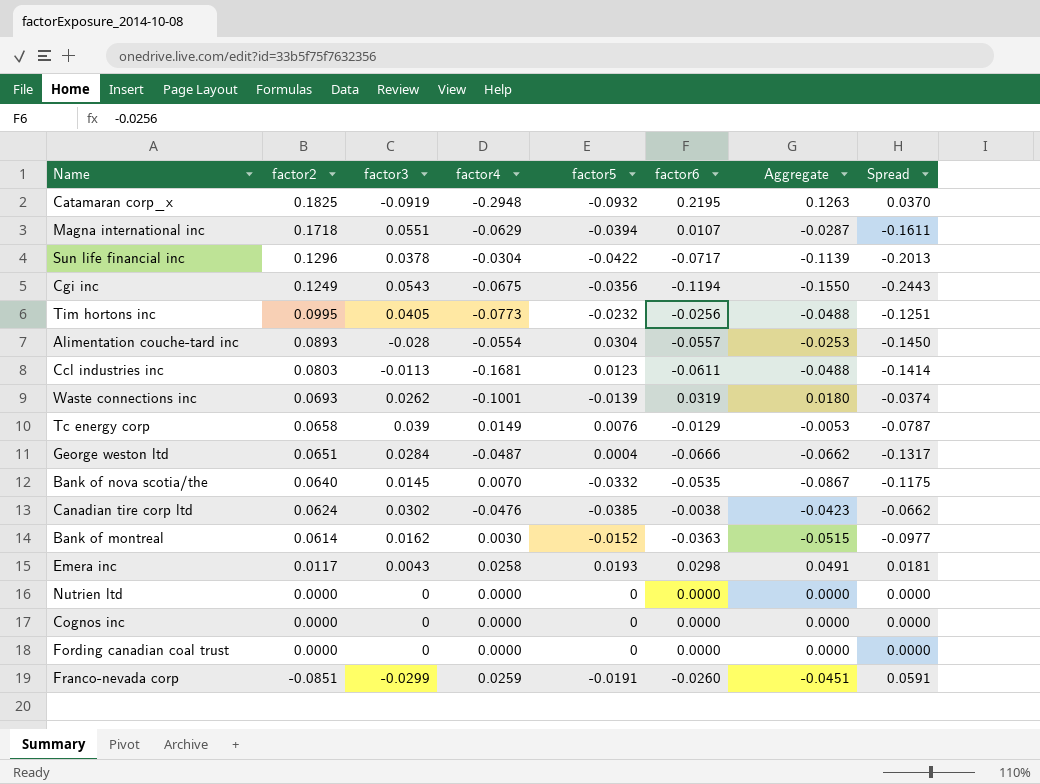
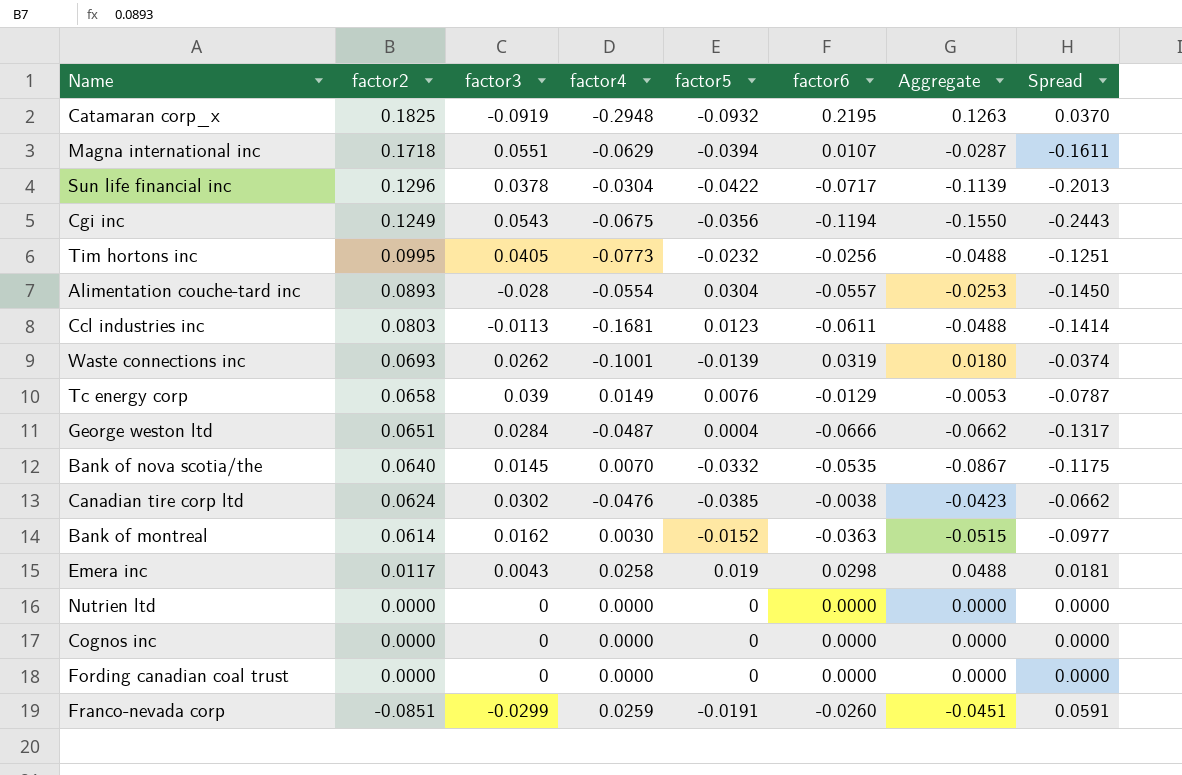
Emera inc | factor5: 0.0193 -> 0.019
Emera inc | Aggregate: 0.0491 -> 0.0488

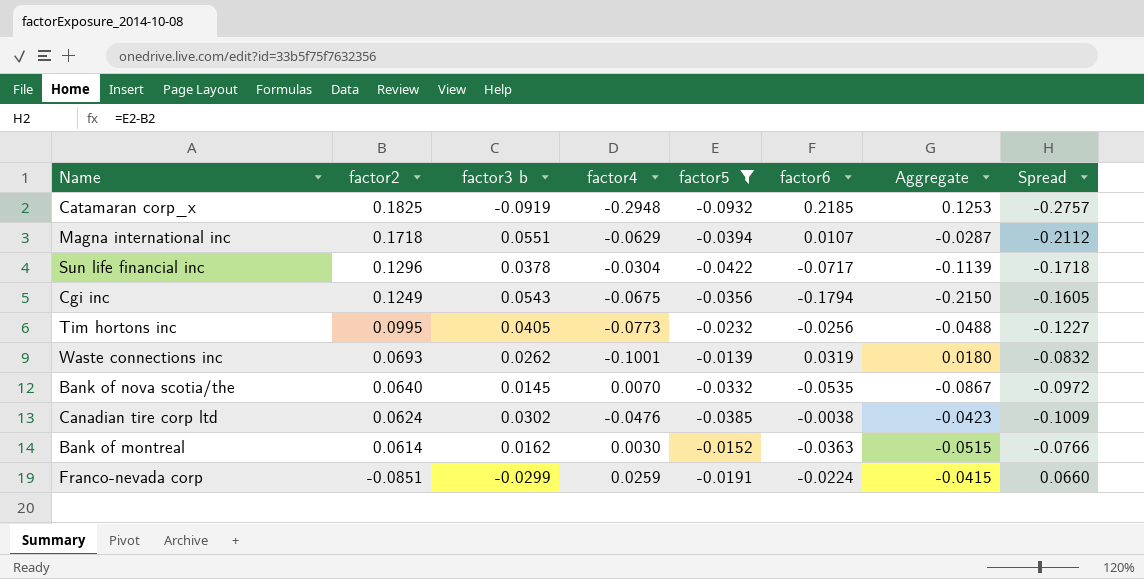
filter: none -> factor5 <= -0.0139
column name: factor3 -> factor3 b
column Spread | formula: [factor6] - [factor2] -> [factor5] - [factor2]
Catamaran corp_x | factor6: 0.2195 -> 0.2185
Catamaran corp_x | Aggregate: 0.1263 -> 0.1253
Cgi inc | factor6: -0.1194 -> -0.1794
Cgi inc | Aggregate: -0.1550 -> -0.2150
Franco-nevada corp | factor6: -0.0260 -> -0.0224
Franco-nevada corp | Aggregate: -0.0451 -> -0.0415

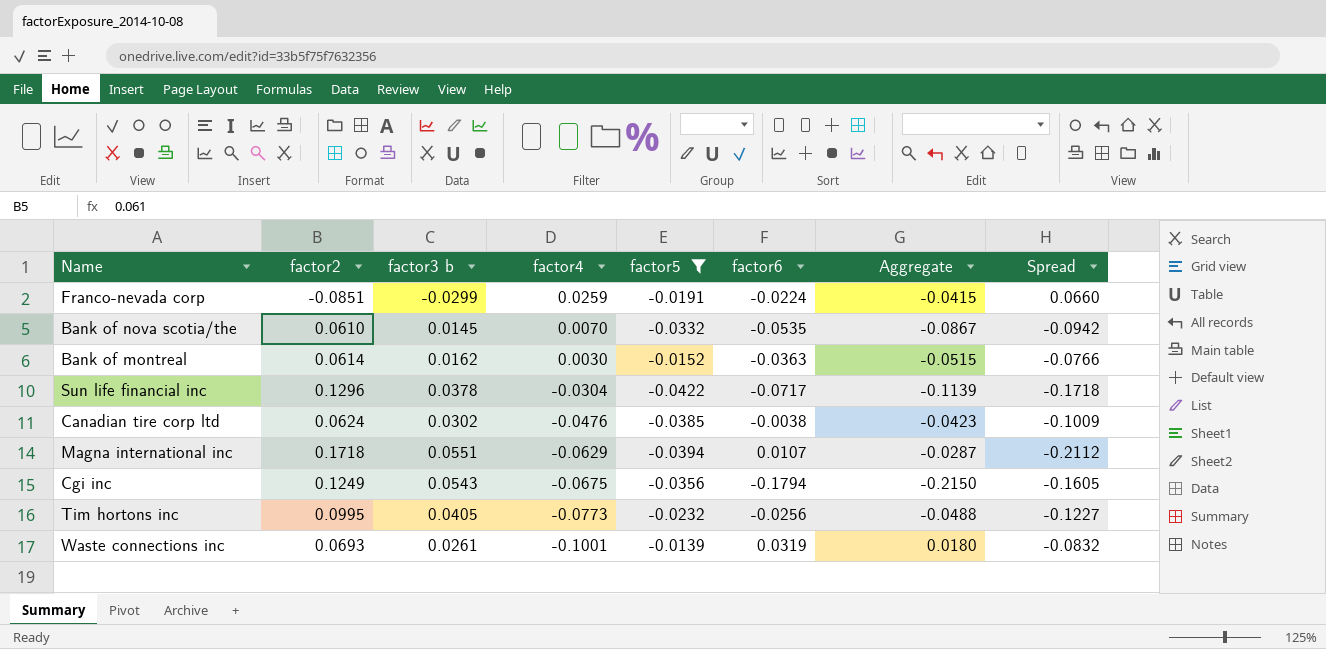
row order: factor2 descending -> factor4 descending
row Catamaran corp_x: 0.1825 | -0.0919 | -0.2948 | -0.0932 | 0.2185 | 0.1253 | -0.2757 -> none
Bank of nova scotia/the | factor2: 0.0640 -> 0.0610
Bank of nova scotia/the | Spread: -0.0972 -> -0.0942
Waste connections inc | factor3 b: 0.0262 -> 0.0261

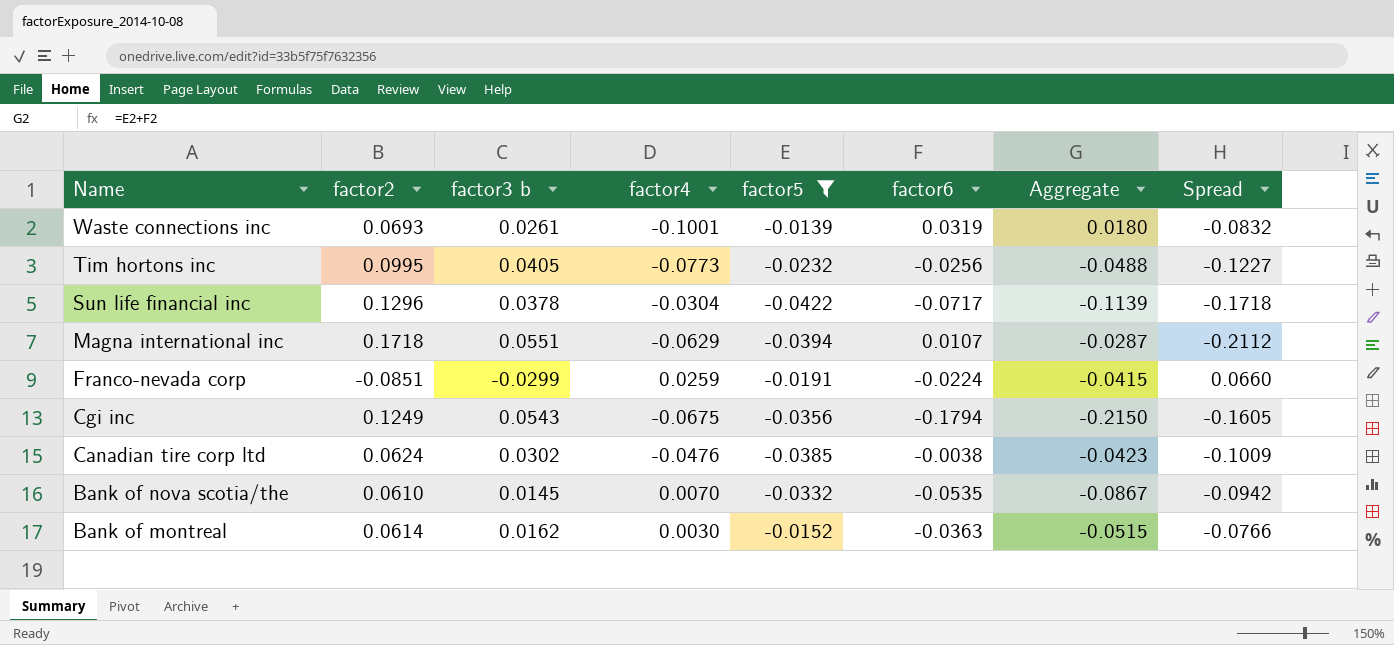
row order: factor4 descending -> Name descending

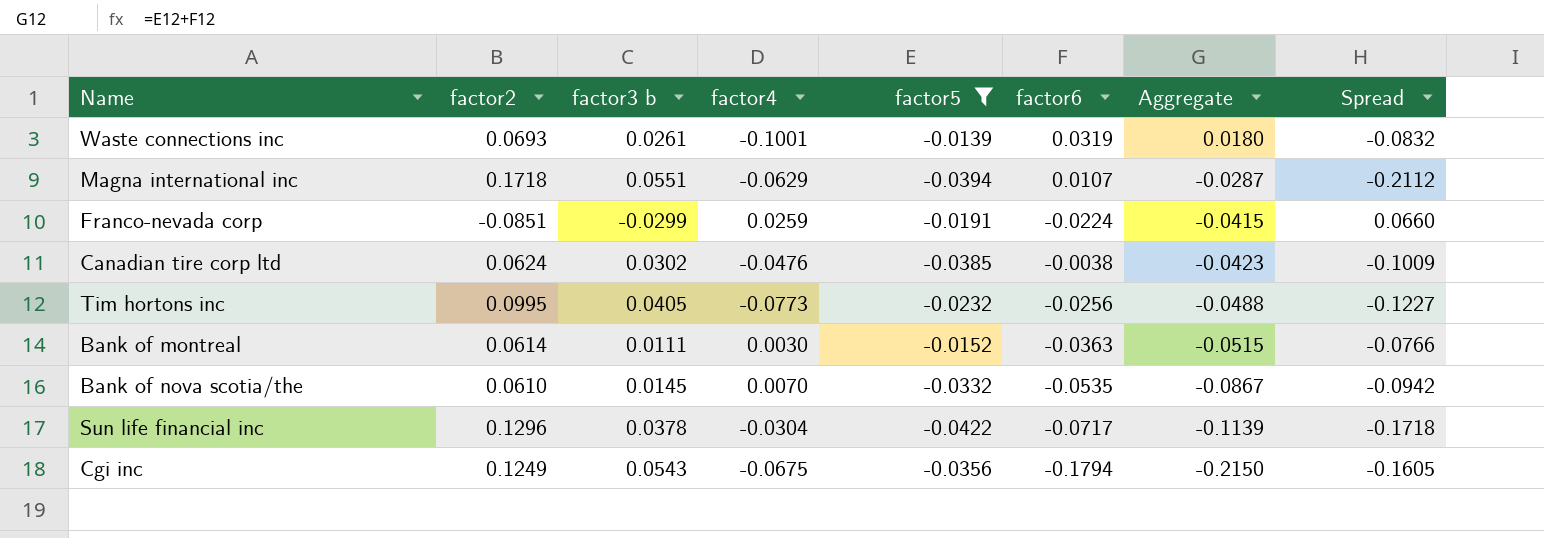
row order: Name descending -> Aggregate descending
Bank of montreal | factor3 b: 0.0162 -> 0.0111

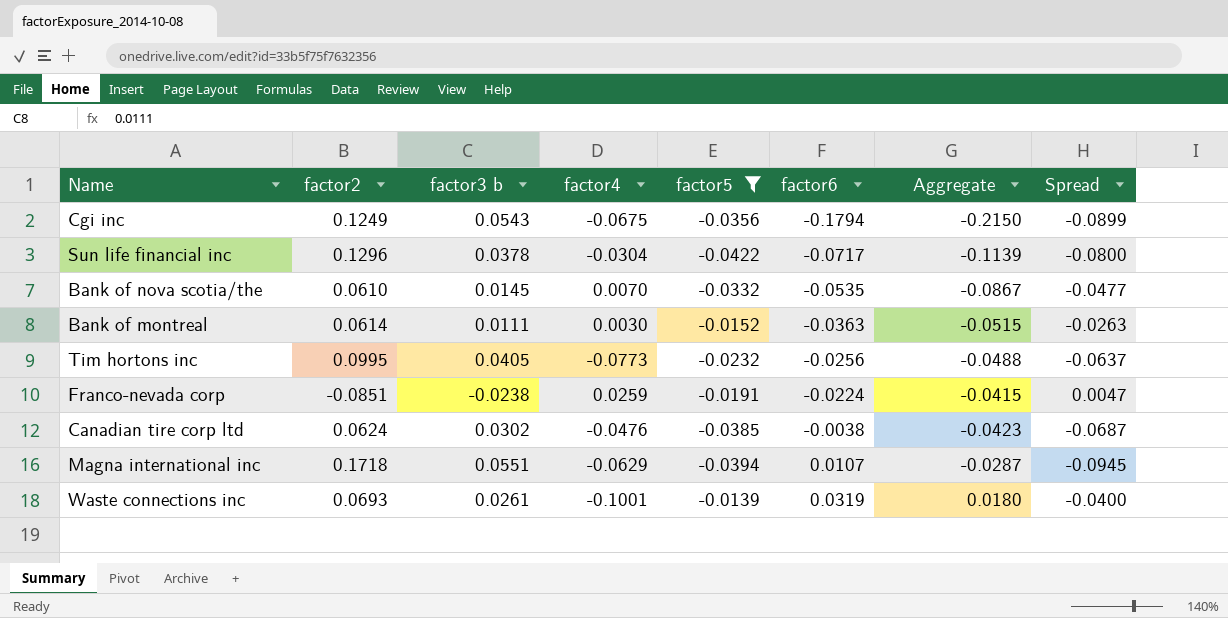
row order: Aggregate descending -> factor6 ascending
column Spread | formula: [factor5] - [factor2] -> [factor5] - [factor3 b]
Franco-nevada corp | factor3 b: -0.0299 -> -0.0238

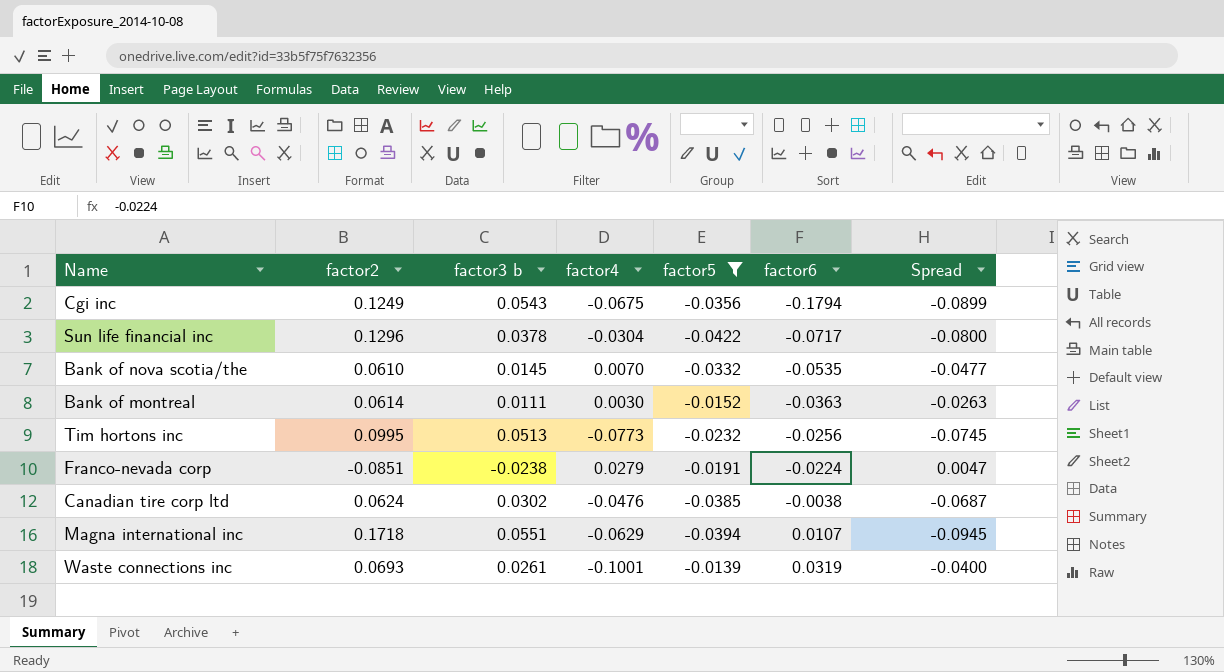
column Aggregate | formula: [factor5] + [factor6] -> none
Tim hortons inc | factor3 b: 0.0405 -> 0.0513
Tim hortons inc | Spread: -0.0637 -> -0.0745
Franco-nevada corp | factor4: 0.0259 -> 0.0279

